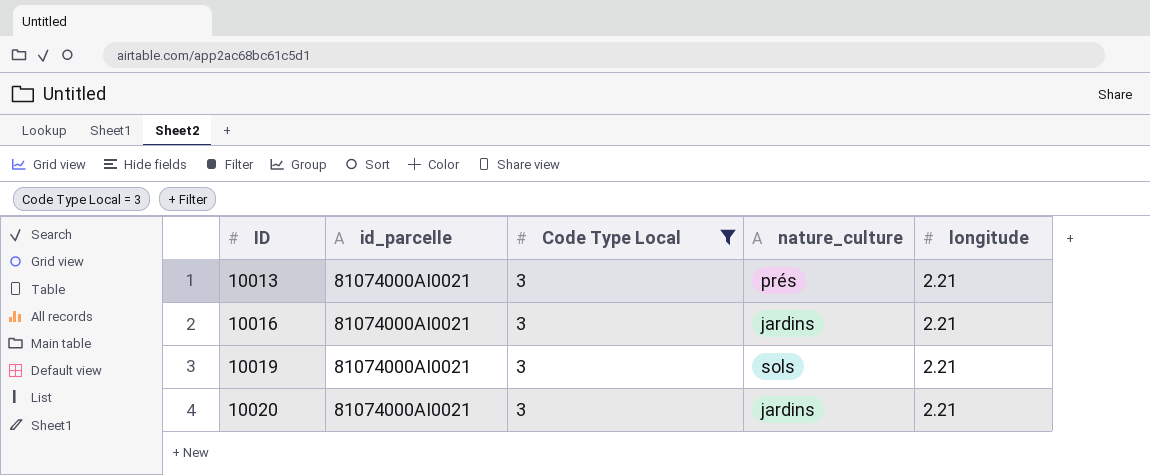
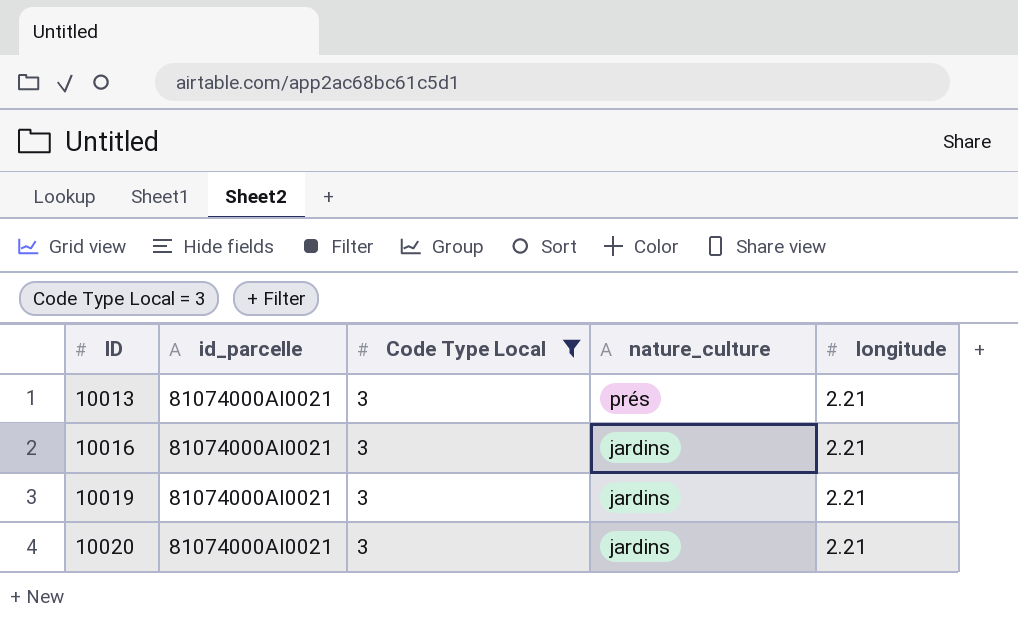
10019 | nature_culture: sols -> jardins

